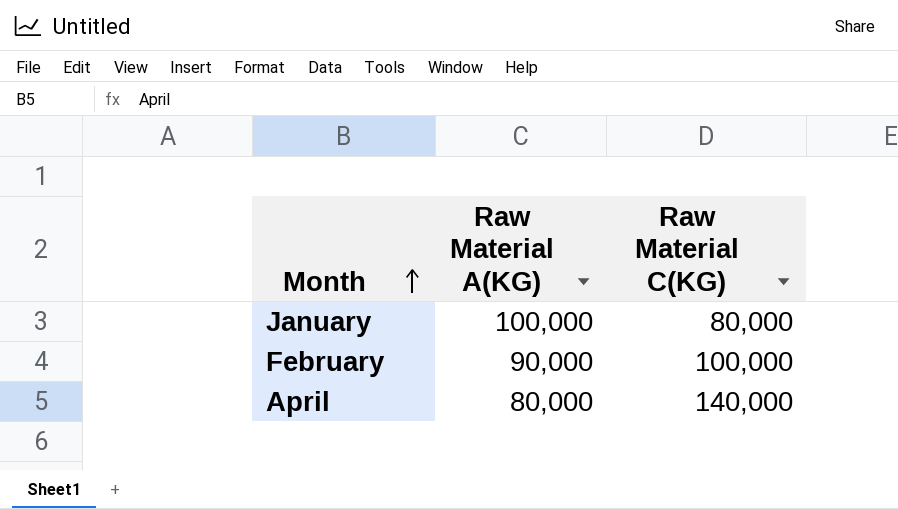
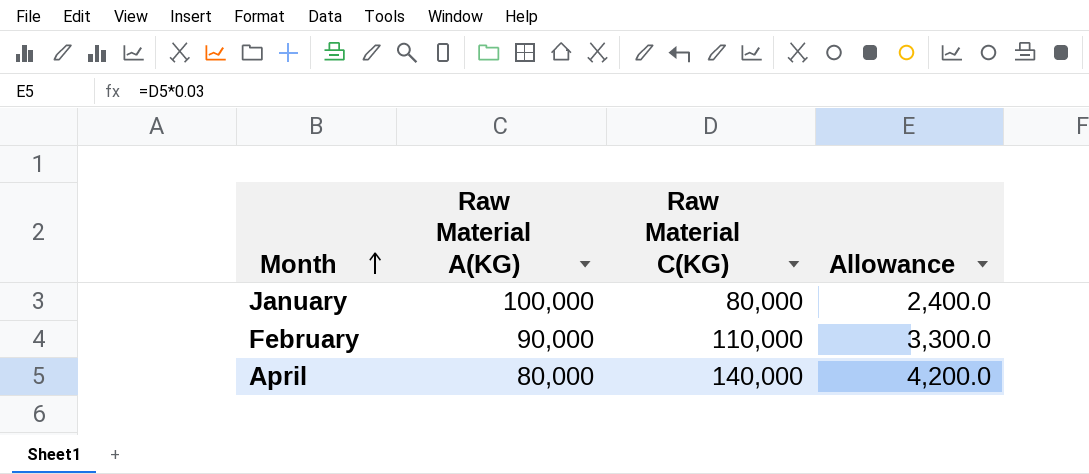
column Allowance | formula: none -> [Raw Material C(KG)] * 0.03
February | Raw Material C(KG): 100,000 -> 110,000

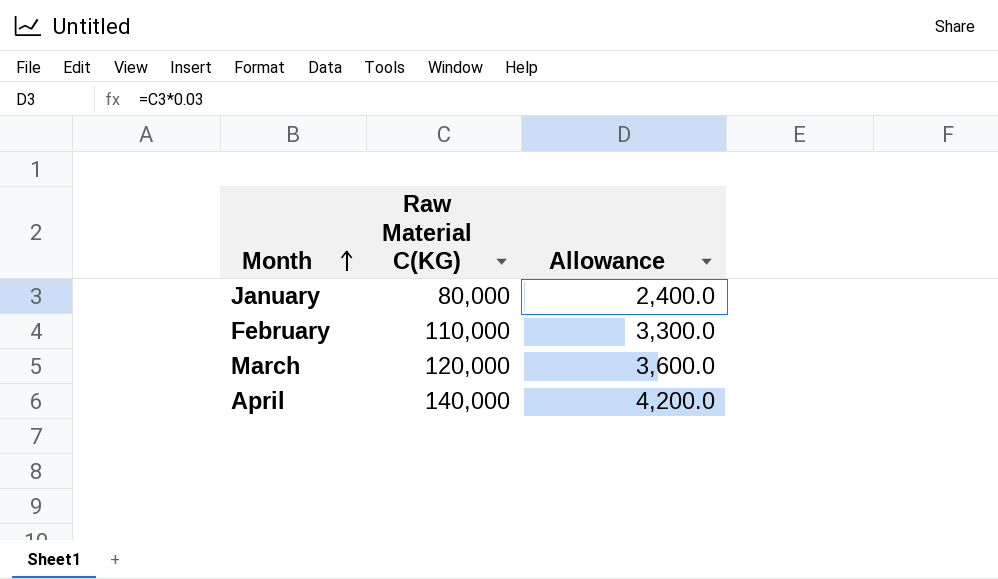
column Raw Material A(KG) | position: 2 -> none
row March: none -> 120,000 | 3,600.0

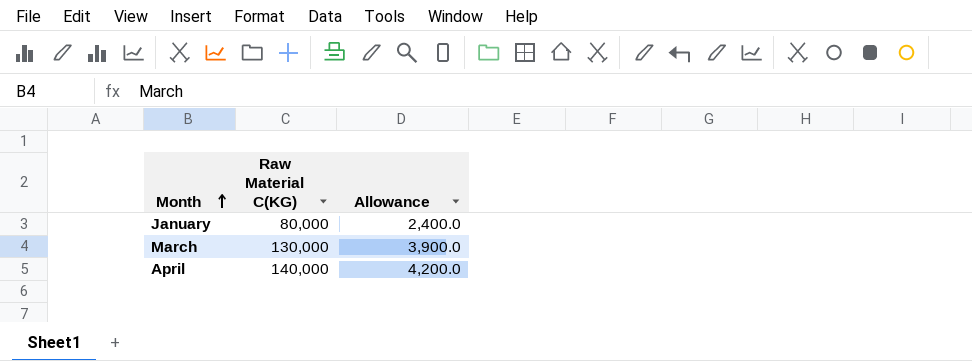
row February: 110,000 | 3,300.0 -> none
March | Raw Material C(KG): 120,000 -> 130,000
March | Allowance: 3,600.0 -> 3,900.0

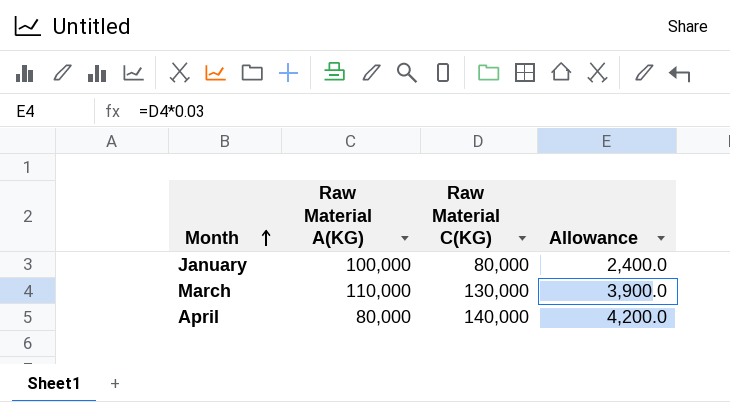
column Raw Material A(KG) | position: none -> 2

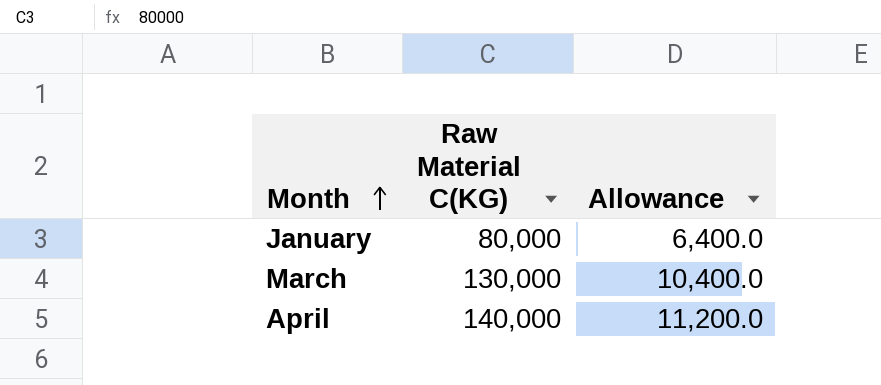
column Raw Material A(KG) | position: 2 -> none
column Allowance | formula: [Raw Material C(KG)] * 0.03 -> [Raw Material C(KG)] * 0.08

